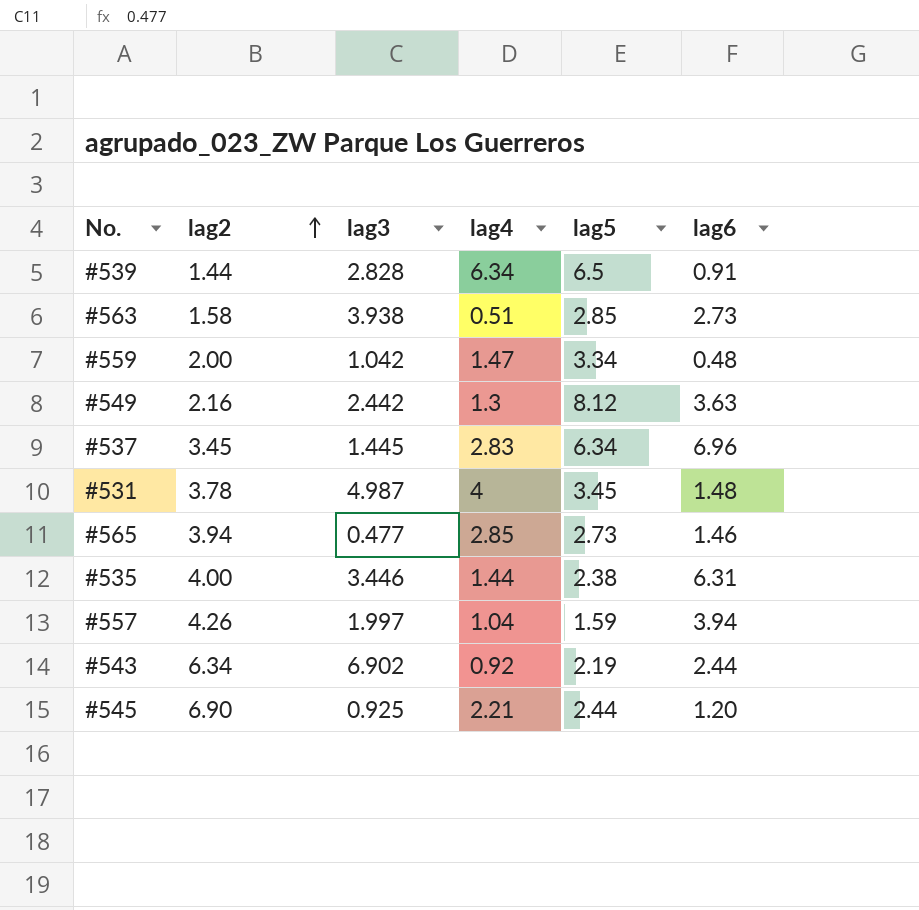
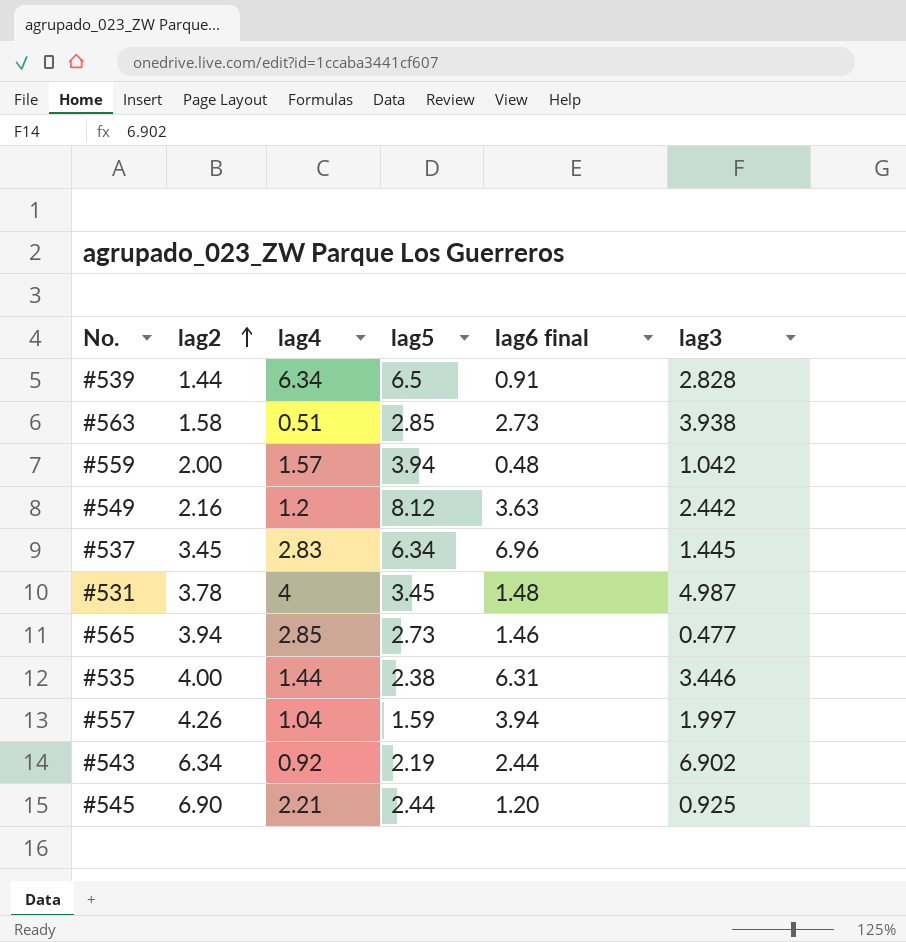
column name: lag6 -> lag6 final
column lag3 | position: 3 -> 6
#559 | lag4: 1.47 -> 1.57
#559 | lag5: 3.34 -> 3.94
#549 | lag4: 1.3 -> 1.2

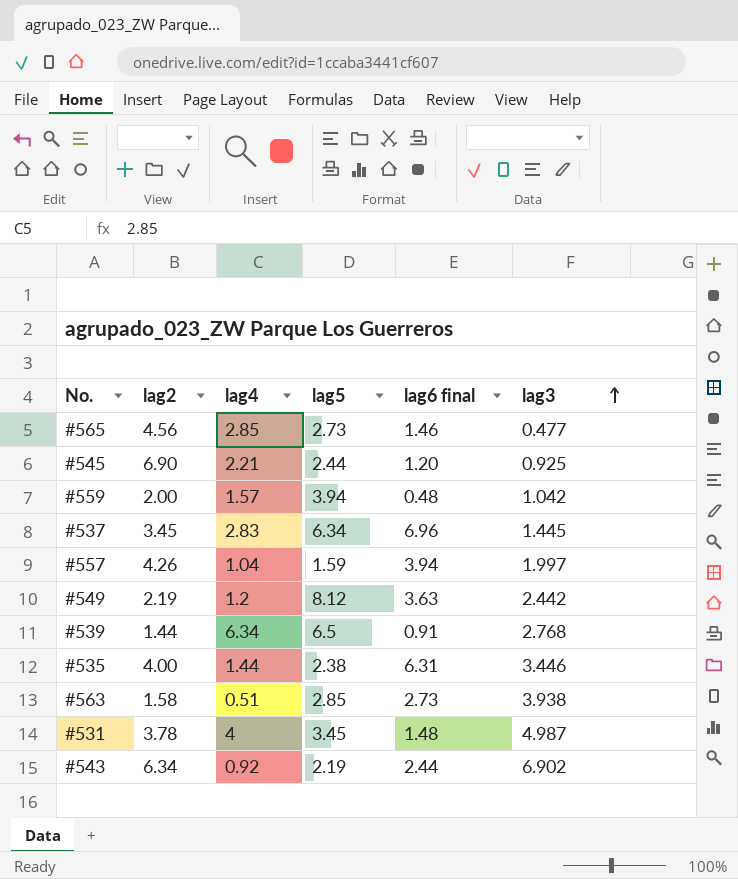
row order: lag2 ascending -> lag3 ascending
#565 | lag2: 3.94 -> 4.56
#549 | lag2: 2.16 -> 2.19
#539 | lag3: 2.828 -> 2.768

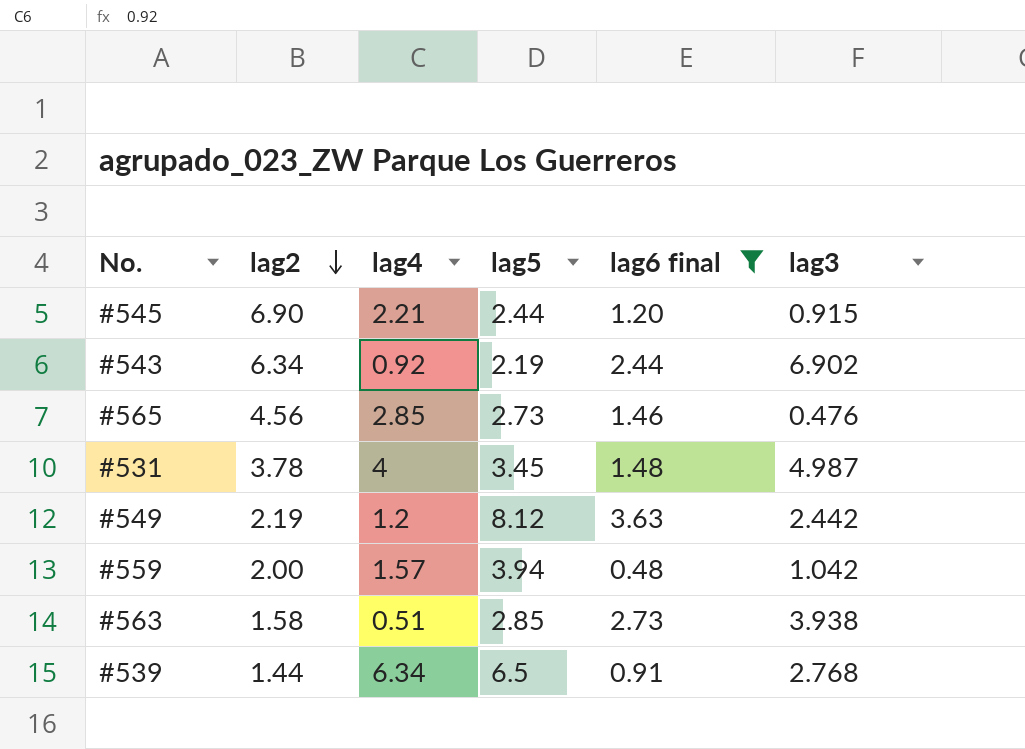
filter: none -> lag6 final <= 3.63
row order: lag3 ascending -> lag2 descending
#545 | lag3: 0.925 -> 0.915
#565 | lag3: 0.477 -> 0.476

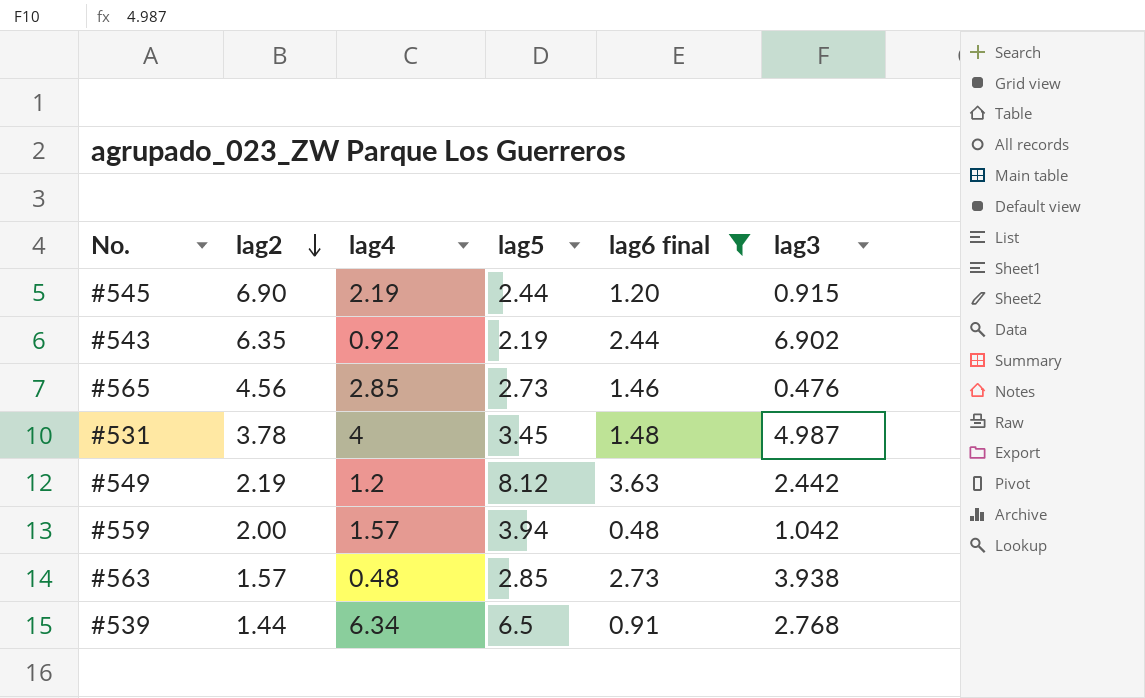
#545 | lag4: 2.21 -> 2.19
#543 | lag2: 6.34 -> 6.35
#563 | lag2: 1.58 -> 1.57
#563 | lag4: 0.51 -> 0.48

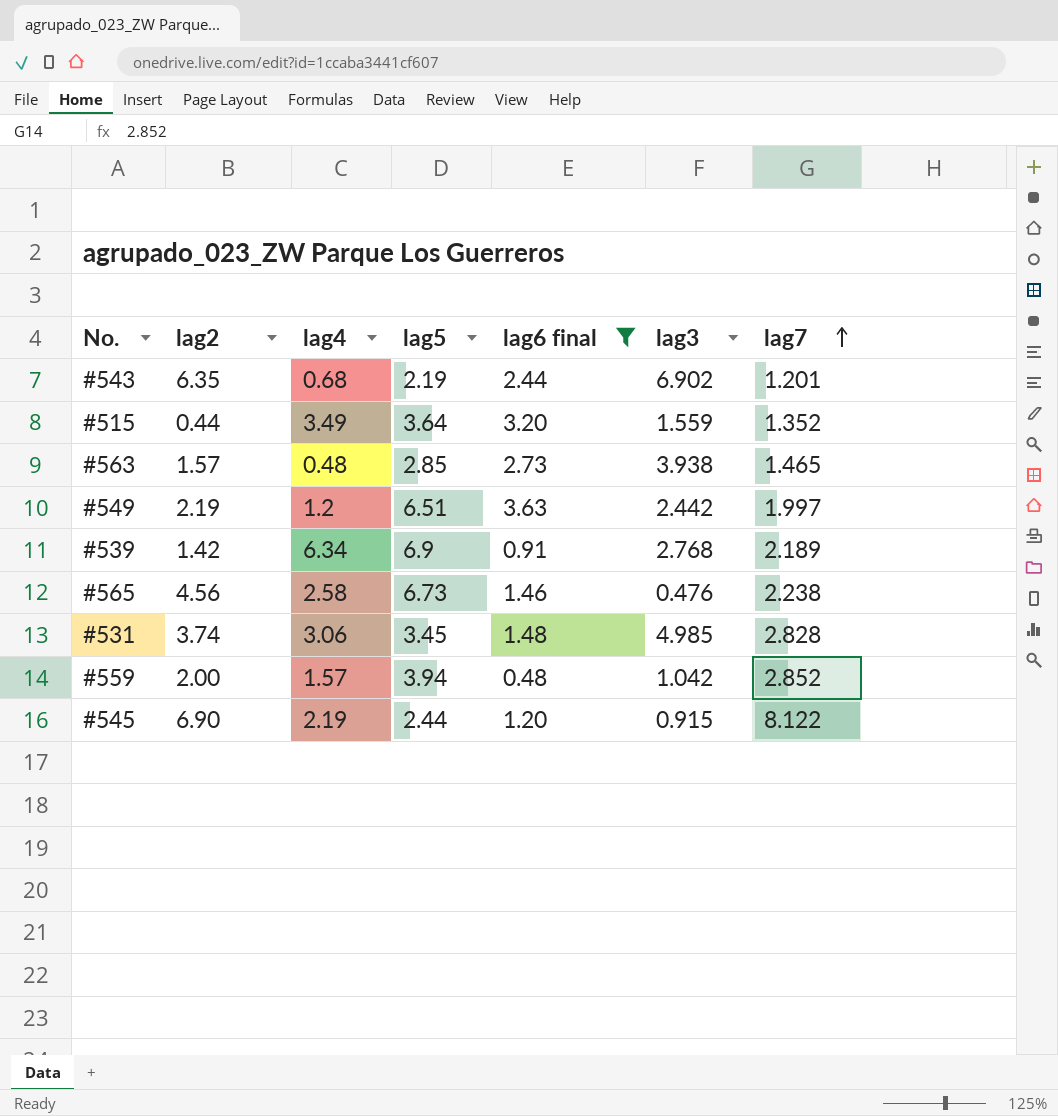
row order: lag2 descending -> lag7 ascending
column lag7 | position: none -> 7
#543 | lag4: 0.92 -> 0.68
row #515: none -> 0.44 | 3.49 | 3.64 | 3.20 | 1.559 | 1.352
#549 | lag5: 8.12 -> 6.51
#539 | lag2: 1.44 -> 1.42
#539 | lag5: 6.5 -> 6.9
#565 | lag4: 2.85 -> 2.58
#565 | lag5: 2.73 -> 6.73
#531 | lag2: 3.78 -> 3.74
#531 | lag4: 4 -> 3.06
#531 | lag3: 4.987 -> 4.985

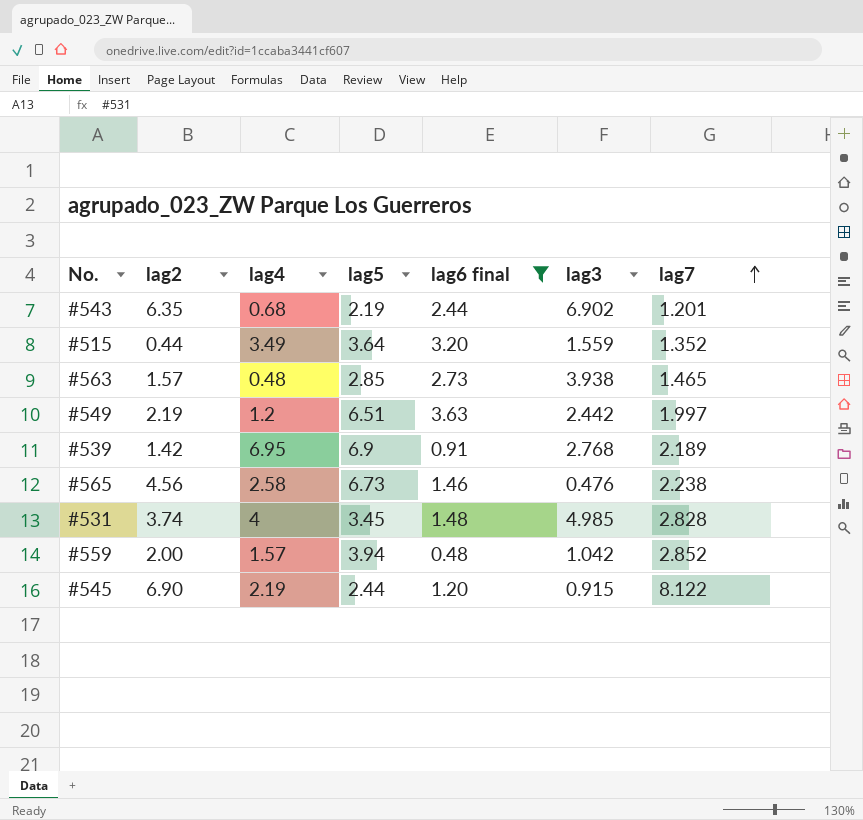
#539 | lag4: 6.34 -> 6.95
#531 | lag4: 3.06 -> 4

